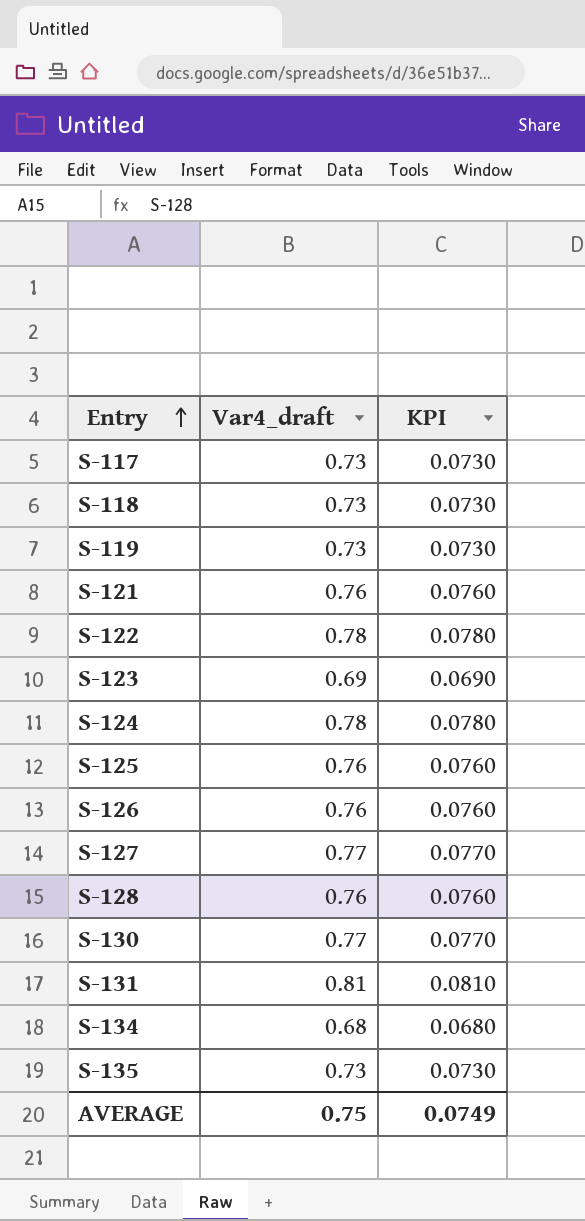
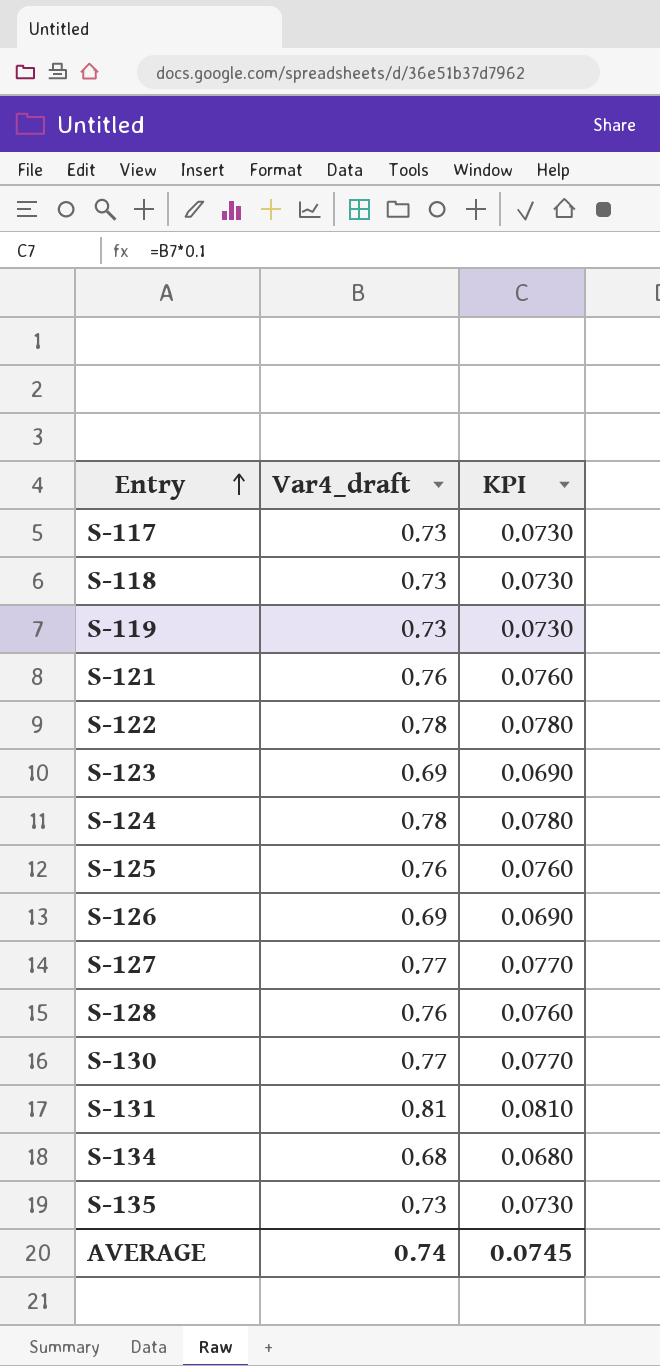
S-126 | Var4_draft: 0.76 -> 0.69
S-126 | KPI: 0.0760 -> 0.0690
AVERAGE | Var4_draft: 0.75 -> 0.74
AVERAGE | KPI: 0.0749 -> 0.0745

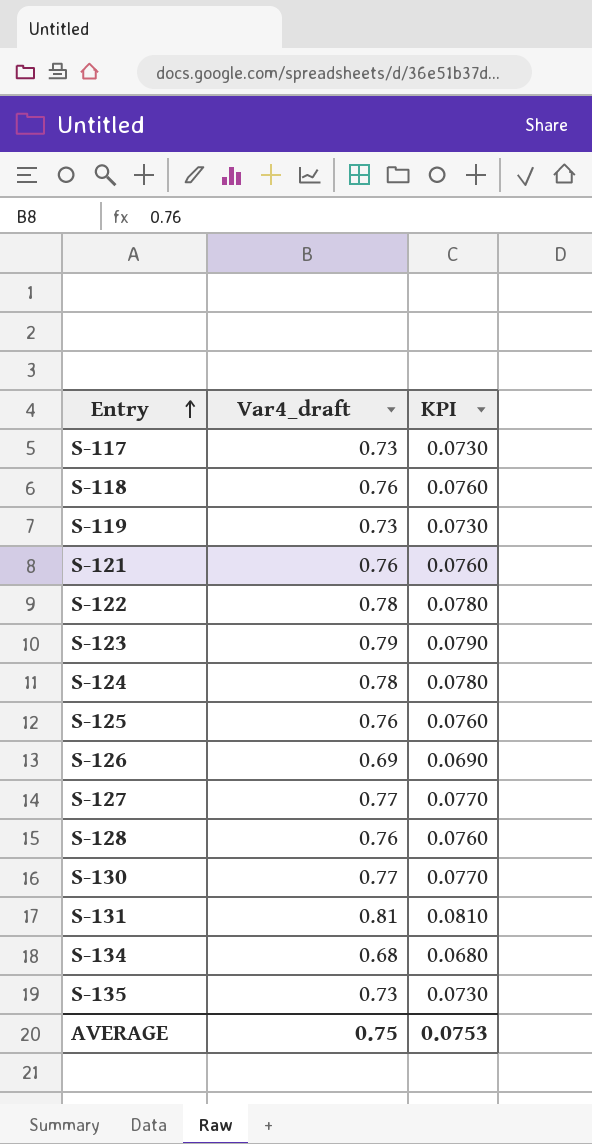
S-118 | Var4_draft: 0.73 -> 0.76
S-118 | KPI: 0.0730 -> 0.0760
S-123 | Var4_draft: 0.69 -> 0.79
S-123 | KPI: 0.0690 -> 0.0790
AVERAGE | Var4_draft: 0.74 -> 0.75
AVERAGE | KPI: 0.0745 -> 0.0753

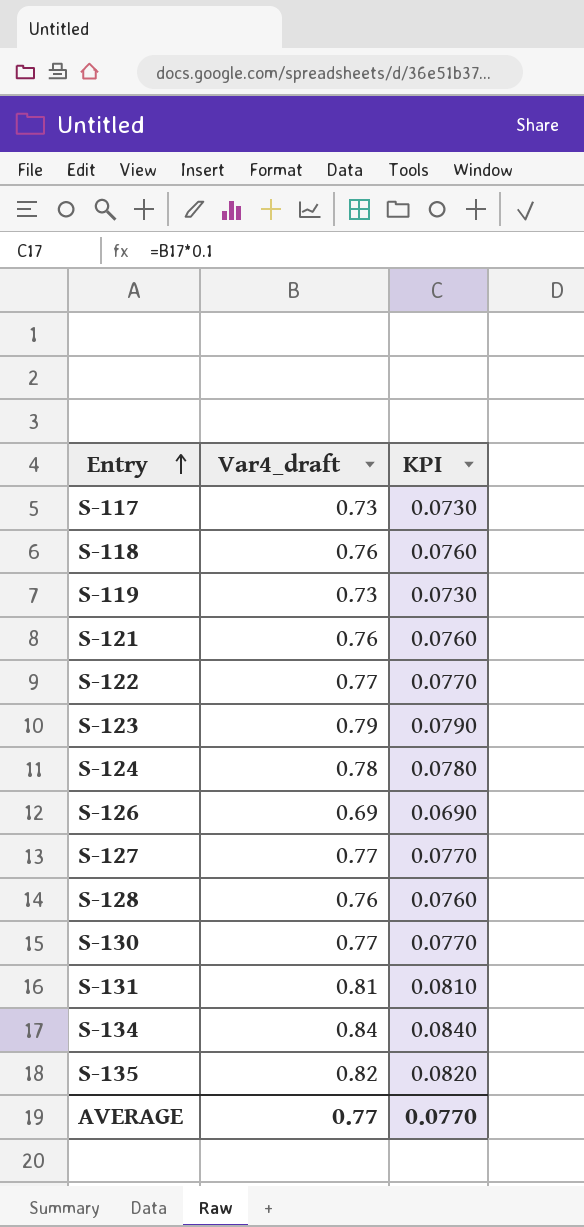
row S-125: 0.76 | 0.0760 -> none
S-122 | Var4_draft: 0.78 -> 0.77
S-122 | KPI: 0.0780 -> 0.0770
S-134 | Var4_draft: 0.68 -> 0.84
S-134 | KPI: 0.0680 -> 0.0840
S-135 | Var4_draft: 0.73 -> 0.82
S-135 | KPI: 0.0730 -> 0.0820
AVERAGE | Var4_draft: 0.75 -> 0.77
AVERAGE | KPI: 0.0753 -> 0.0770

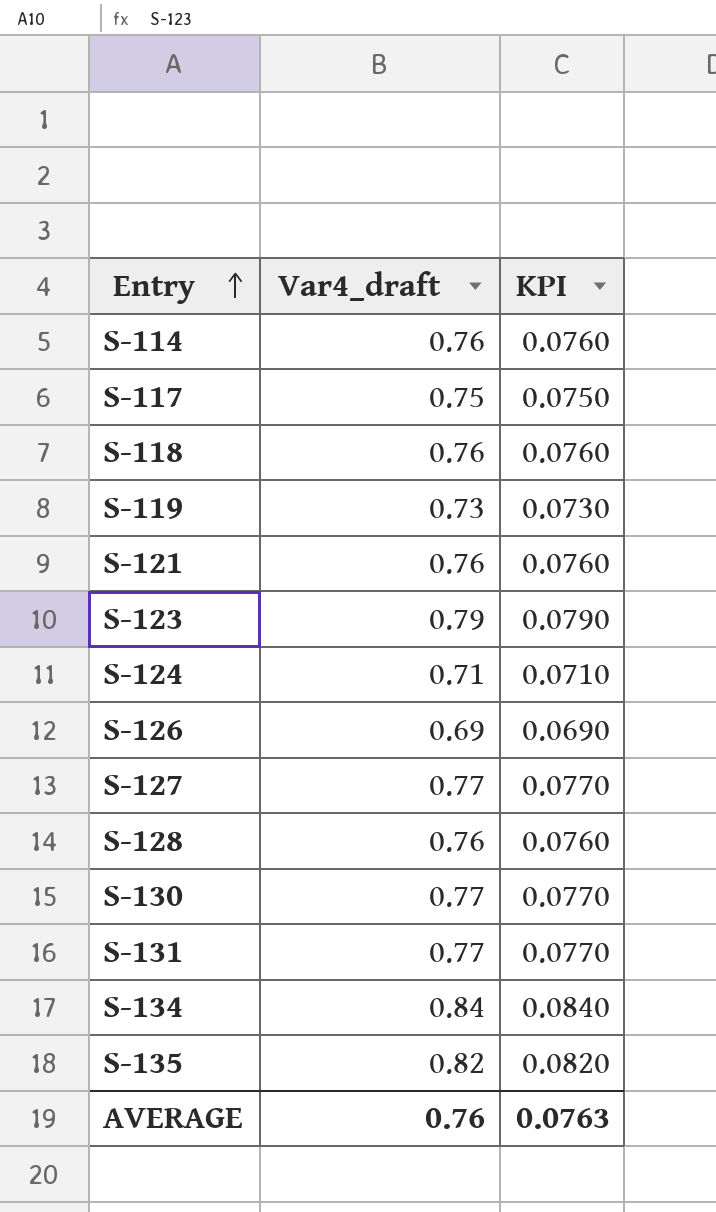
row S-122: 0.77 | 0.0770 -> none
row S-114: none -> 0.76 | 0.0760
S-117 | Var4_draft: 0.73 -> 0.75
S-117 | KPI: 0.0730 -> 0.0750
S-124 | Var4_draft: 0.78 -> 0.71
S-124 | KPI: 0.0780 -> 0.0710
S-131 | Var4_draft: 0.81 -> 0.77
S-131 | KPI: 0.0810 -> 0.0770
AVERAGE | Var4_draft: 0.77 -> 0.76
AVERAGE | KPI: 0.0770 -> 0.0763

